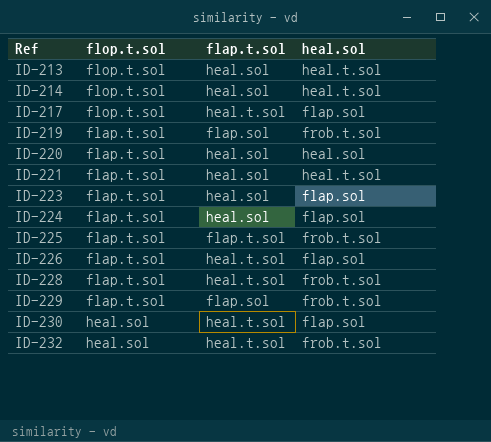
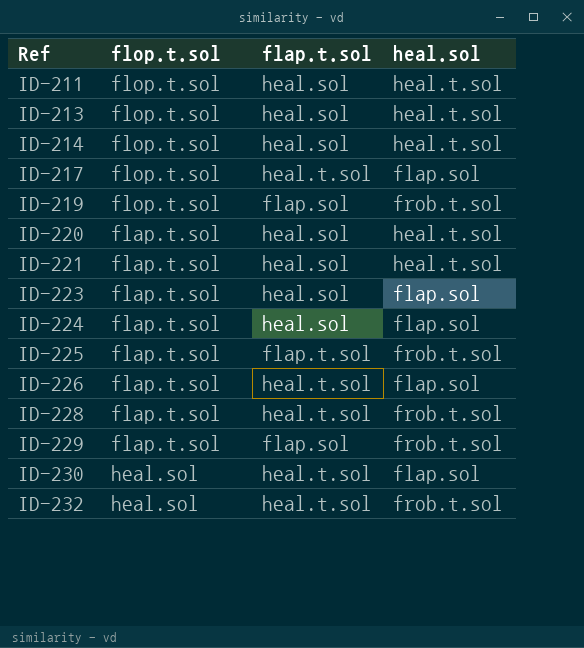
row ID-211: none -> flop.t.sol | heal.sol | heal.t.sol
ID-219 | flop.t.sol: flap.t.sol -> flop.t.sol
ID-220 | heal.sol: heal.sol -> heal.t.sol

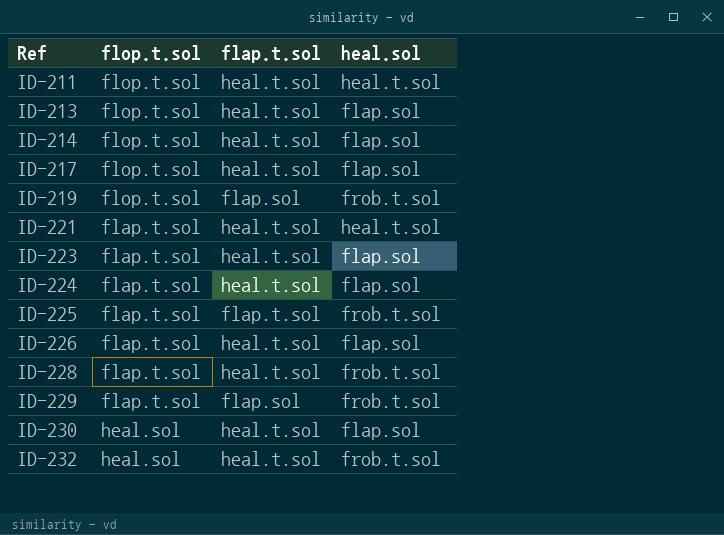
row ID-220: flap.t.sol | heal.sol | heal.t.sol -> none
ID-211 | flap.t.sol: heal.sol -> heal.t.sol
ID-213 | flap.t.sol: heal.sol -> heal.t.sol
ID-213 | heal.sol: heal.t.sol -> flap.sol
ID-214 | flap.t.sol: heal.sol -> heal.t.sol
ID-214 | heal.sol: heal.t.sol -> flap.sol
ID-221 | flap.t.sol: heal.sol -> heal.t.sol
ID-223 | flap.t.sol: heal.sol -> heal.t.sol
ID-224 | flap.t.sol: heal.sol -> heal.t.sol

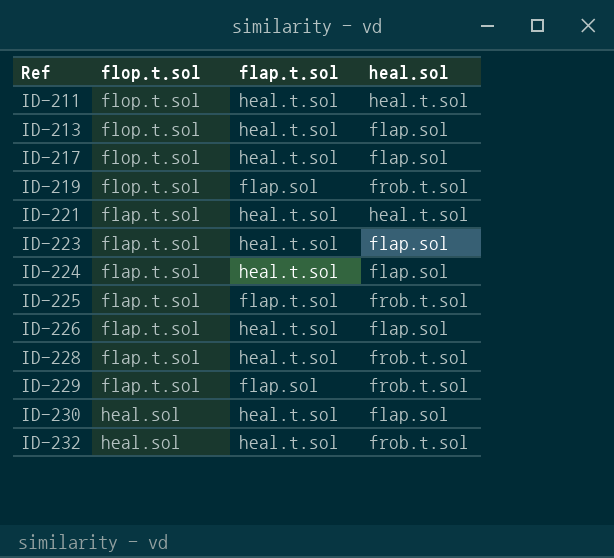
row ID-214: flop.t.sol | heal.t.sol | flap.sol -> none

